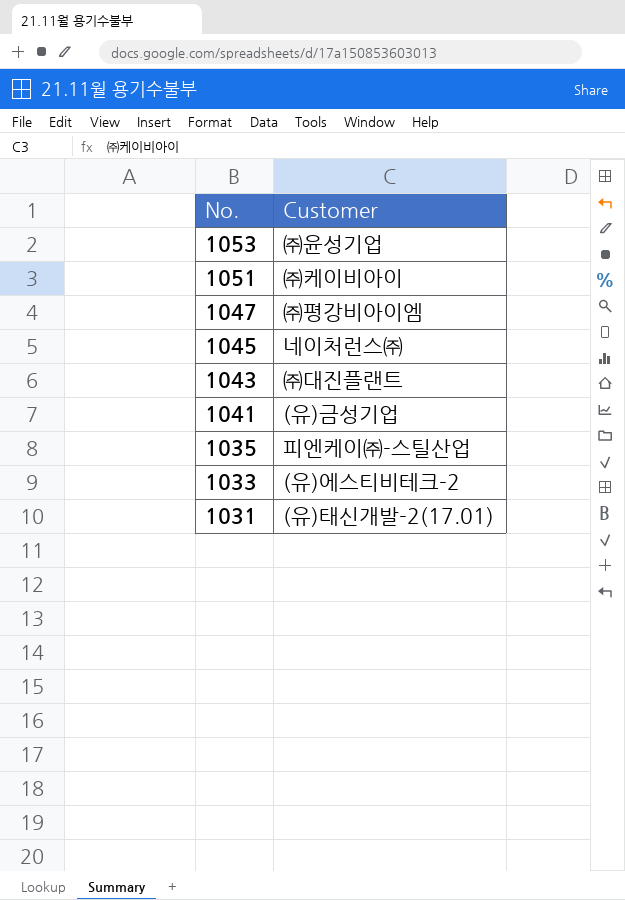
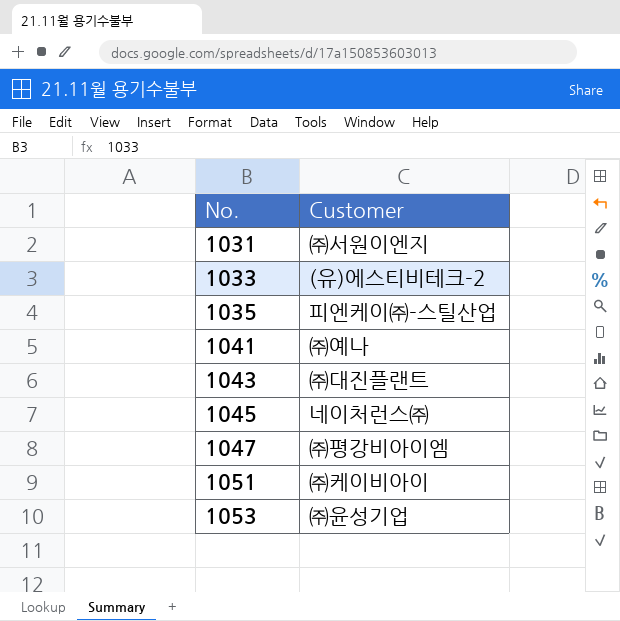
row order: No. descending -> No. ascending
1031 | Customer: (유)태신개발-2(17.01) -> ㈜서원이엔지
1041 | Customer: (유)금성기업 -> ㈜예나

